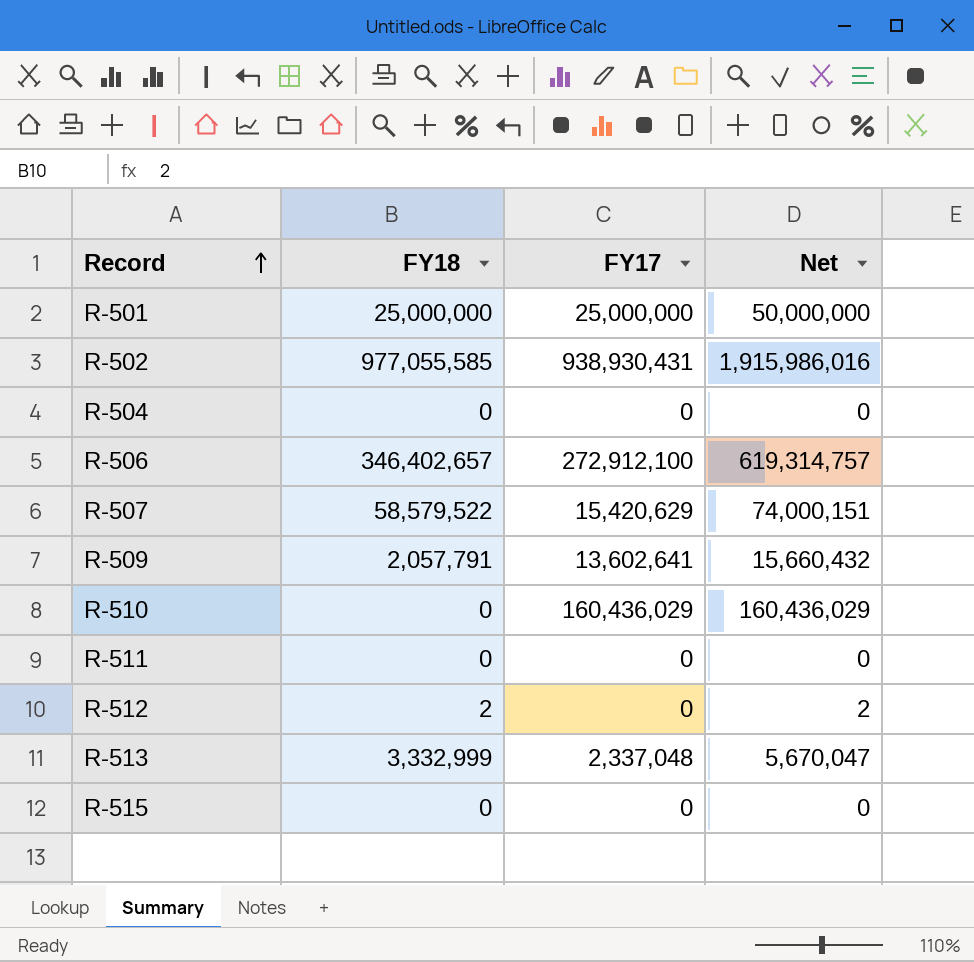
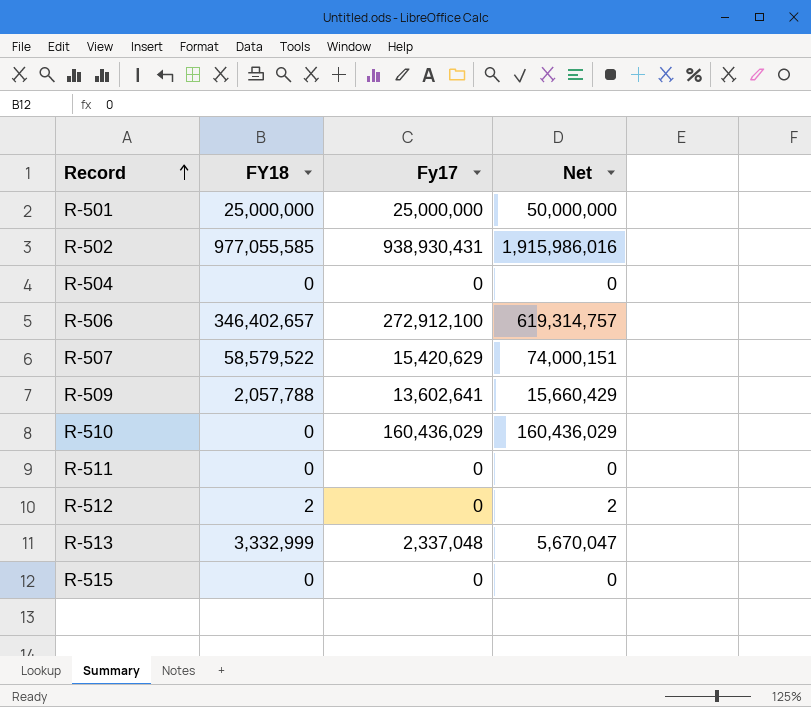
column name: FY17 -> Fy17
R-509 | FY18: 2,057,791 -> 2,057,788
R-509 | Net: 15,660,432 -> 15,660,429

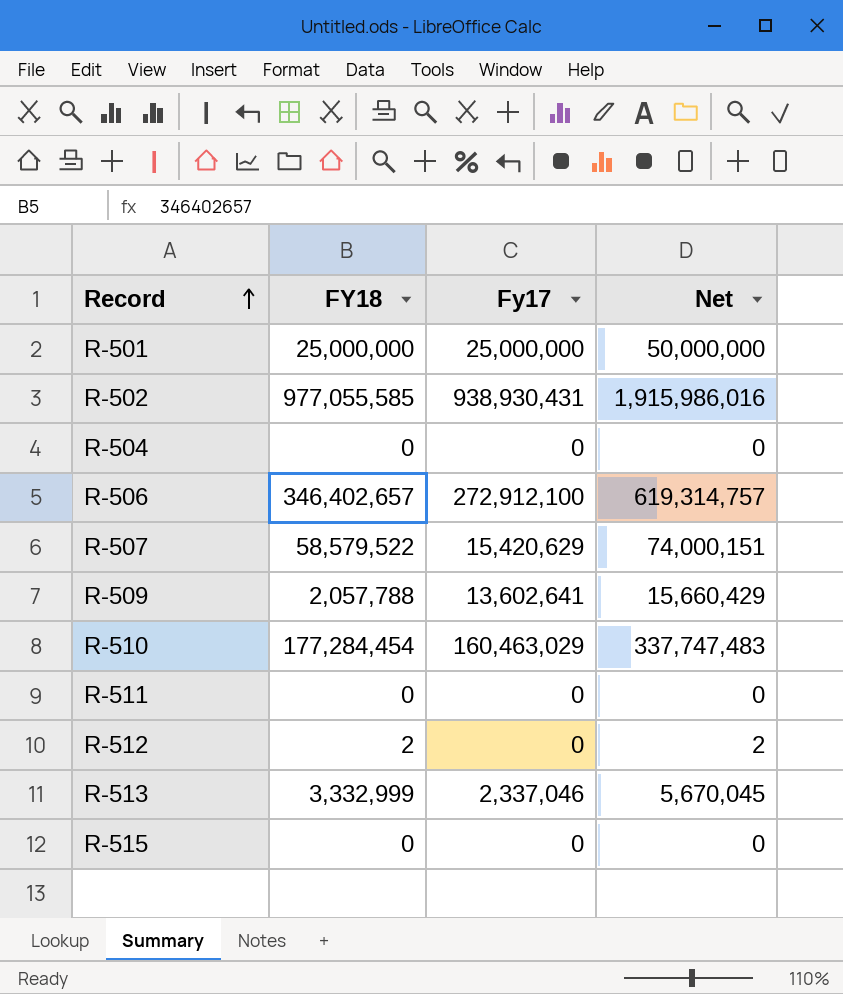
R-510 | FY18: 0 -> 177,284,454
R-510 | Fy17: 160,436,029 -> 160,463,029
R-510 | Net: 160,436,029 -> 337,747,483
R-513 | Fy17: 2,337,048 -> 2,337,046
R-513 | Net: 5,670,047 -> 5,670,045

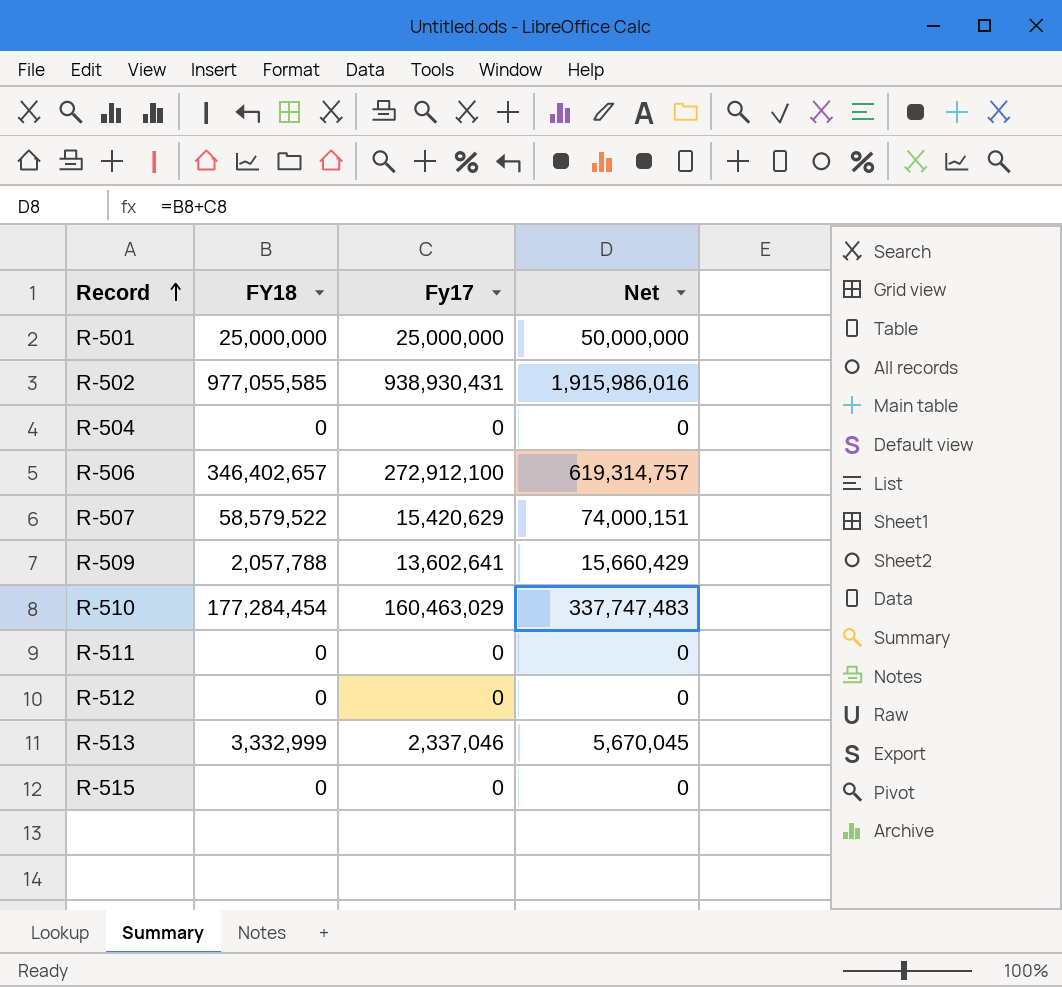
R-512 | FY18: 2 -> 0
R-512 | Net: 2 -> 0

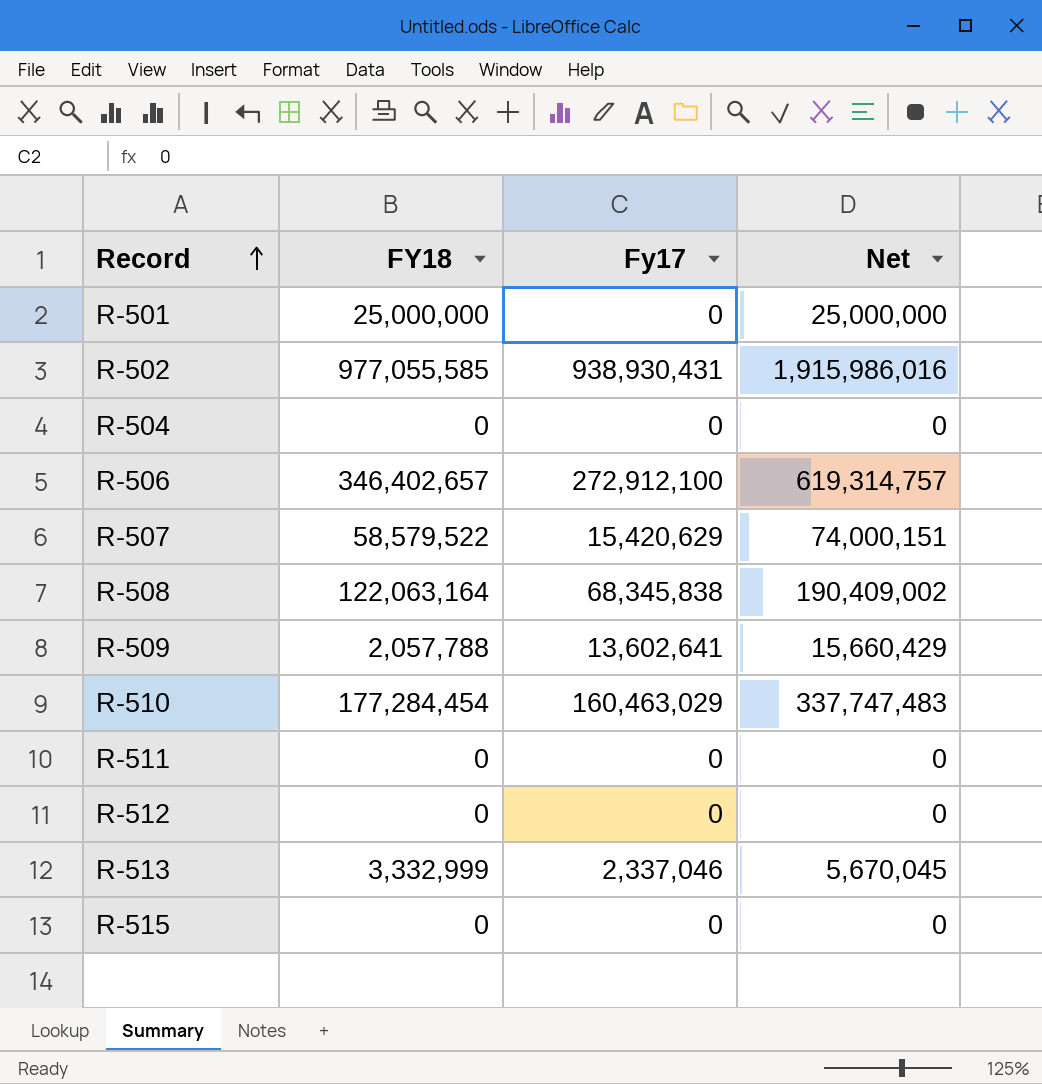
R-501 | Fy17: 25,000,000 -> 0
R-501 | Net: 50,000,000 -> 25,000,000
row R-508: none -> 122,063,164 | 68,345,838 | 190,409,002

